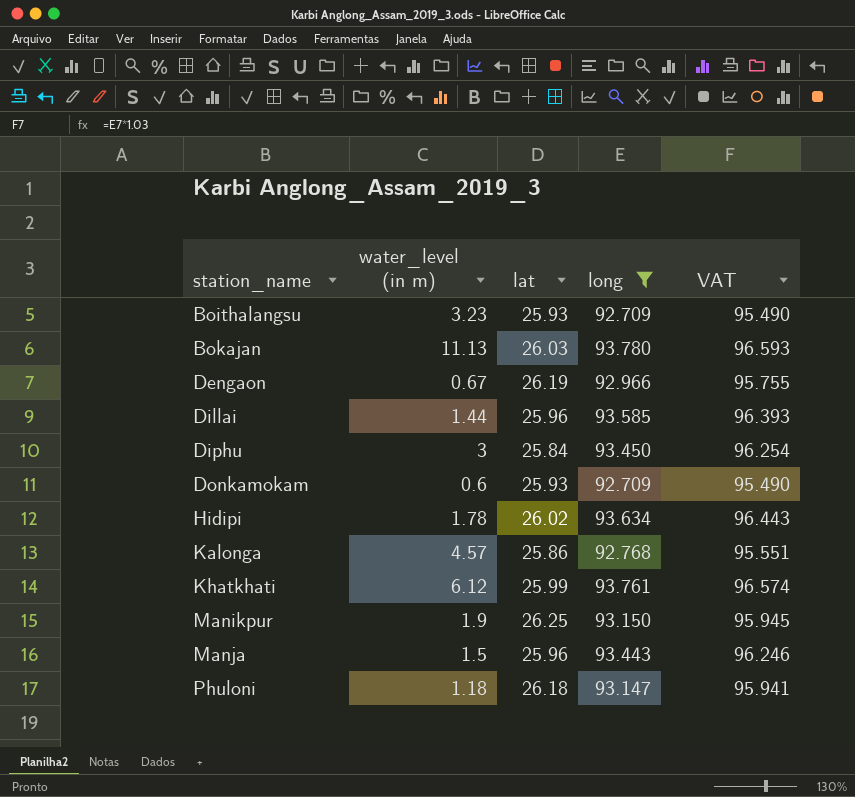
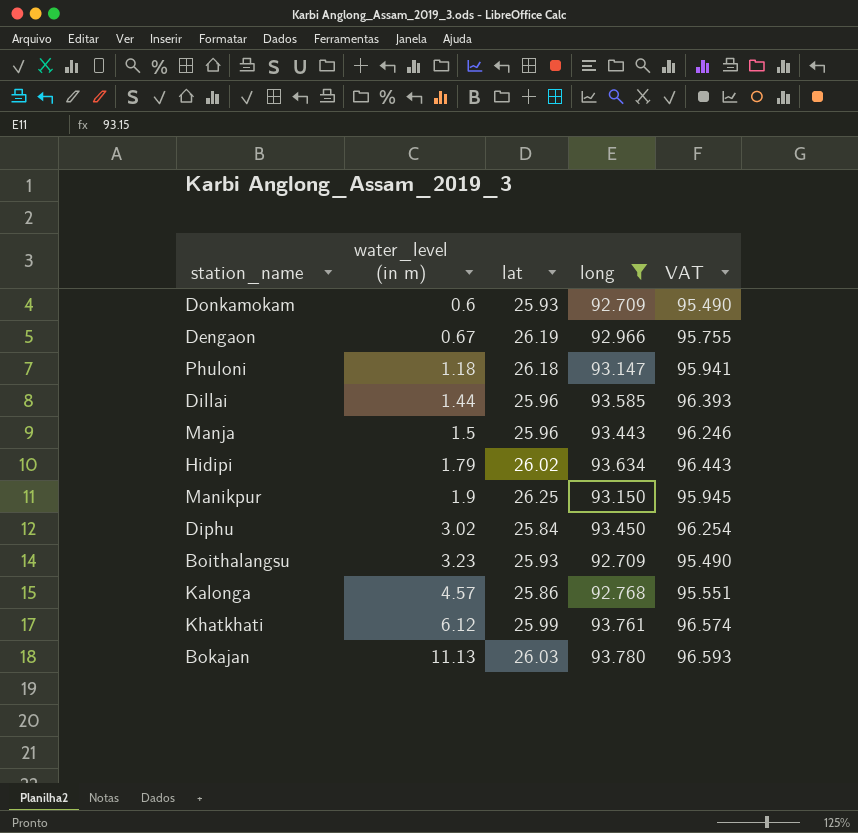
row order: station_name ascending -> water_level (in m) ascending
Hidipi | water_level (in m): 1.78 -> 1.79
Diphu | water_level (in m): 3 -> 3.02

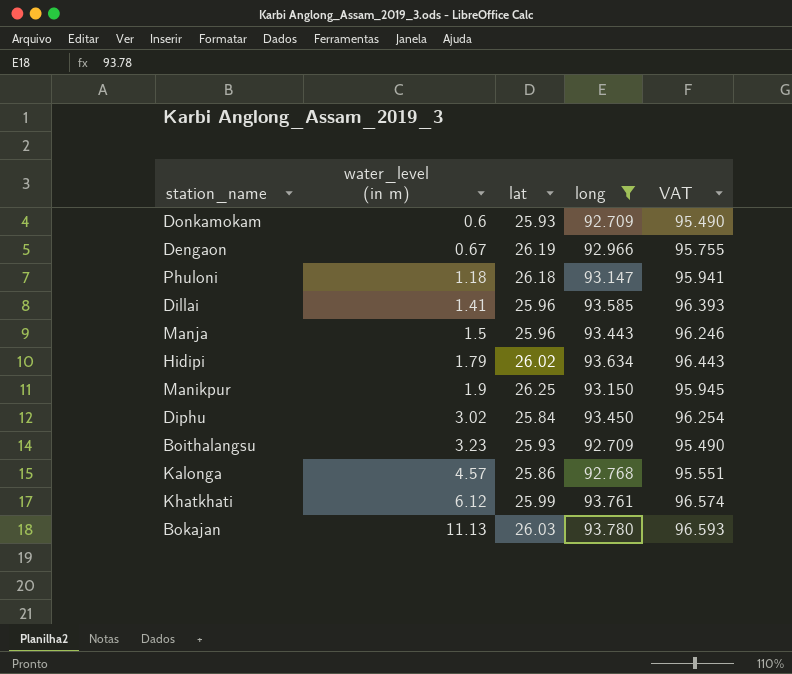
Dillai | water_level (in m): 1.44 -> 1.41

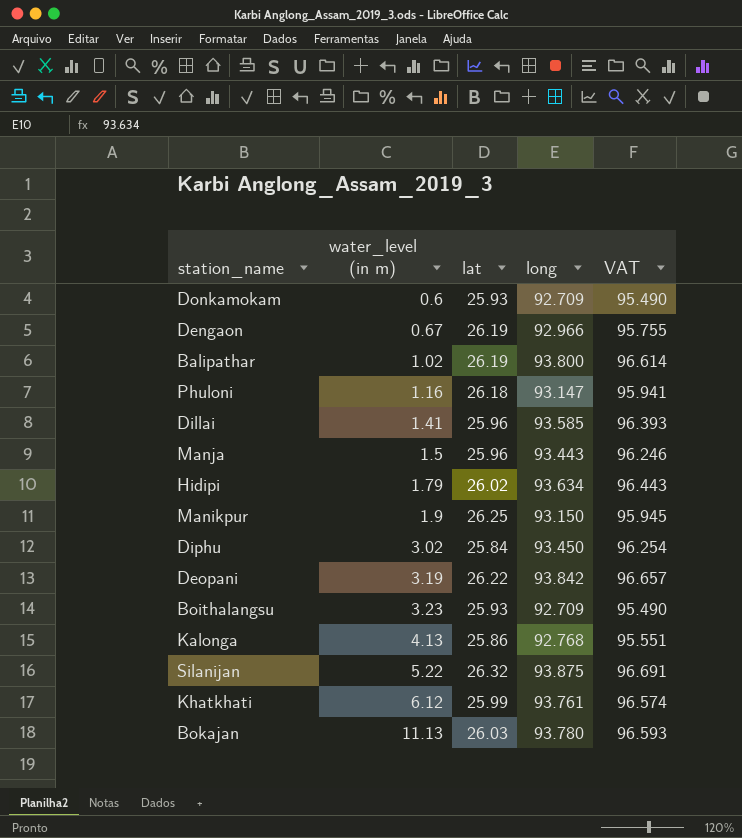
filter: long <= 93.780 -> none
Phuloni | water_level (in m): 1.18 -> 1.16
Kalonga | water_level (in m): 4.57 -> 4.13

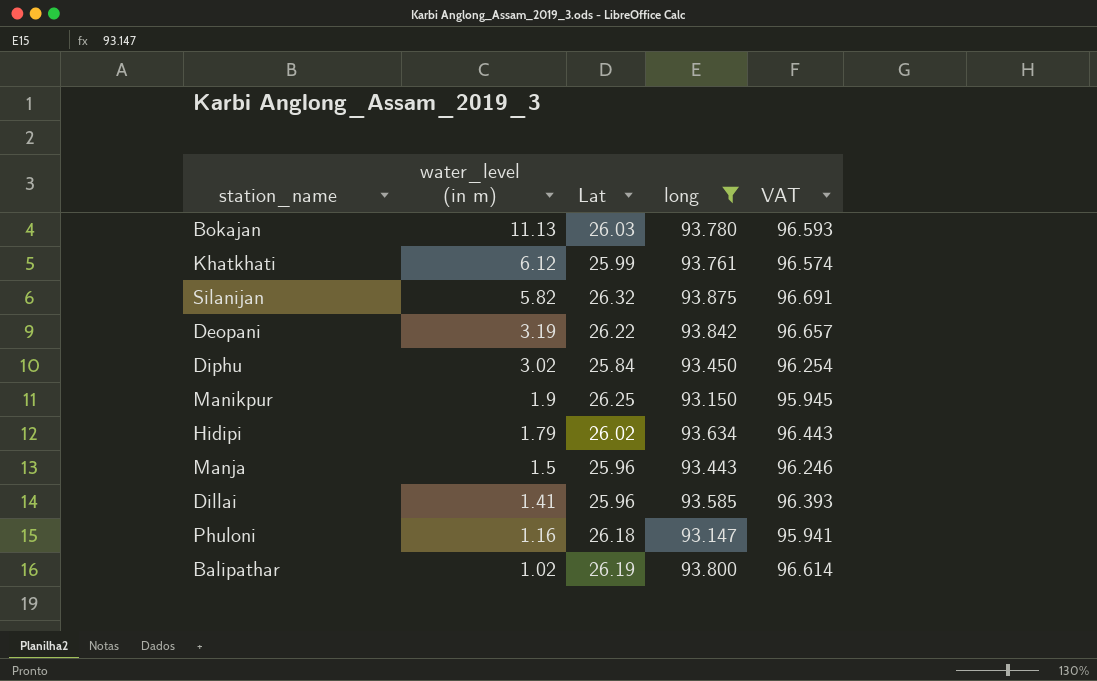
filter: none -> long >= 93.147
row order: water_level (in m) ascending -> water_level (in m) descending
column name: lat -> Lat
Silanijan | water_level (in m): 5.22 -> 5.82

